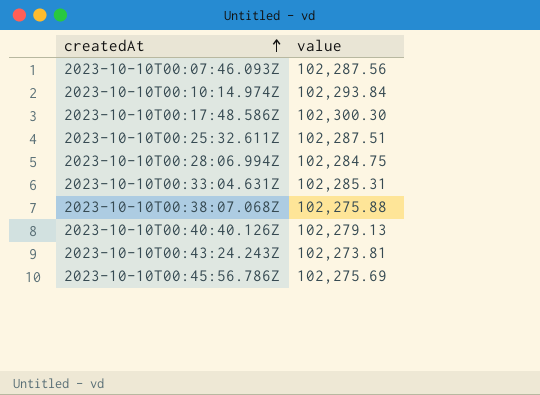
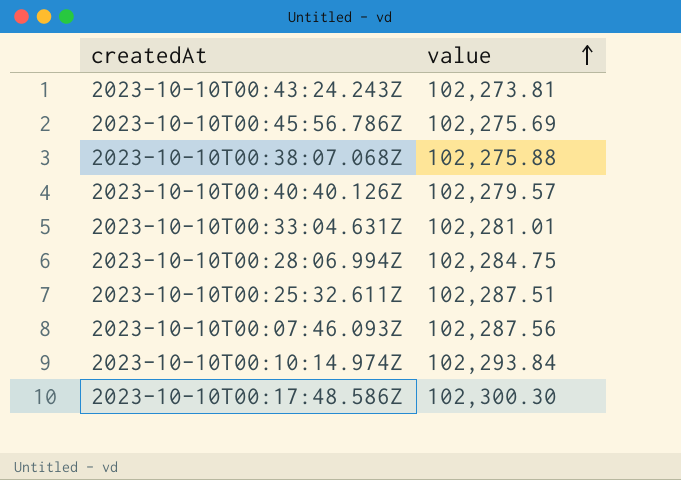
row order: createdAt ascending -> value ascending
2023-10-10T00:40:40.126Z | value: 102,279.13 -> 102,279.57
2023-10-10T00:33:04.631Z | value: 102,285.31 -> 102,281.01

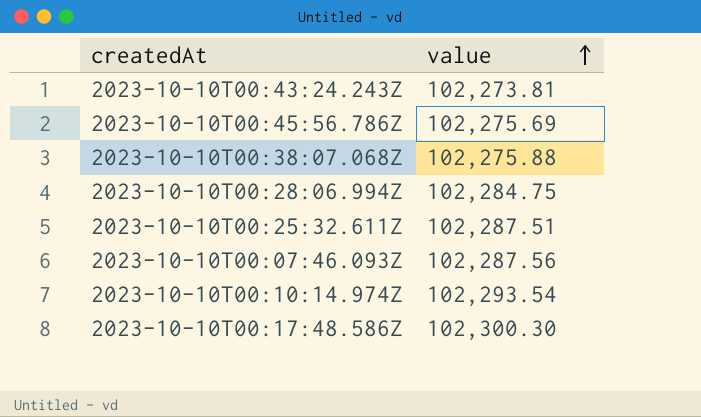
row 2023-10-10T00:40:40.126Z: 102,279.57 -> none
row 2023-10-10T00:33:04.631Z: 102,281.01 -> none
2023-10-10T00:10:14.974Z | value: 102,293.84 -> 102,293.54

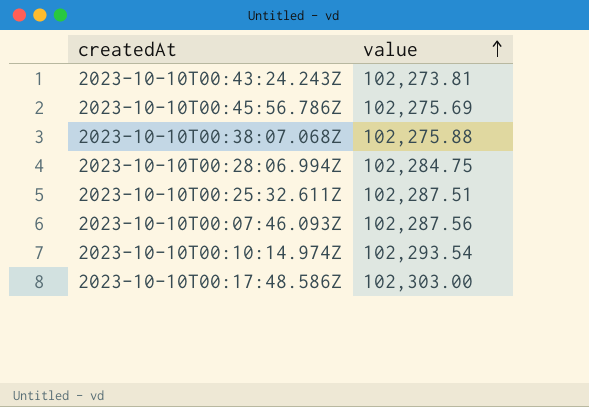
2023-10-10T00:17:48.586Z | value: 102,300.30 -> 102,303.00

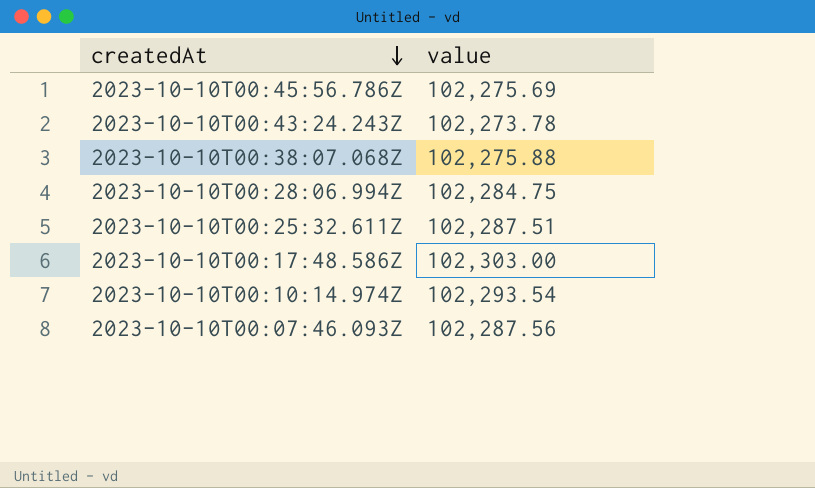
row order: value ascending -> createdAt descending
2023-10-10T00:43:24.243Z | value: 102,273.81 -> 102,273.78

